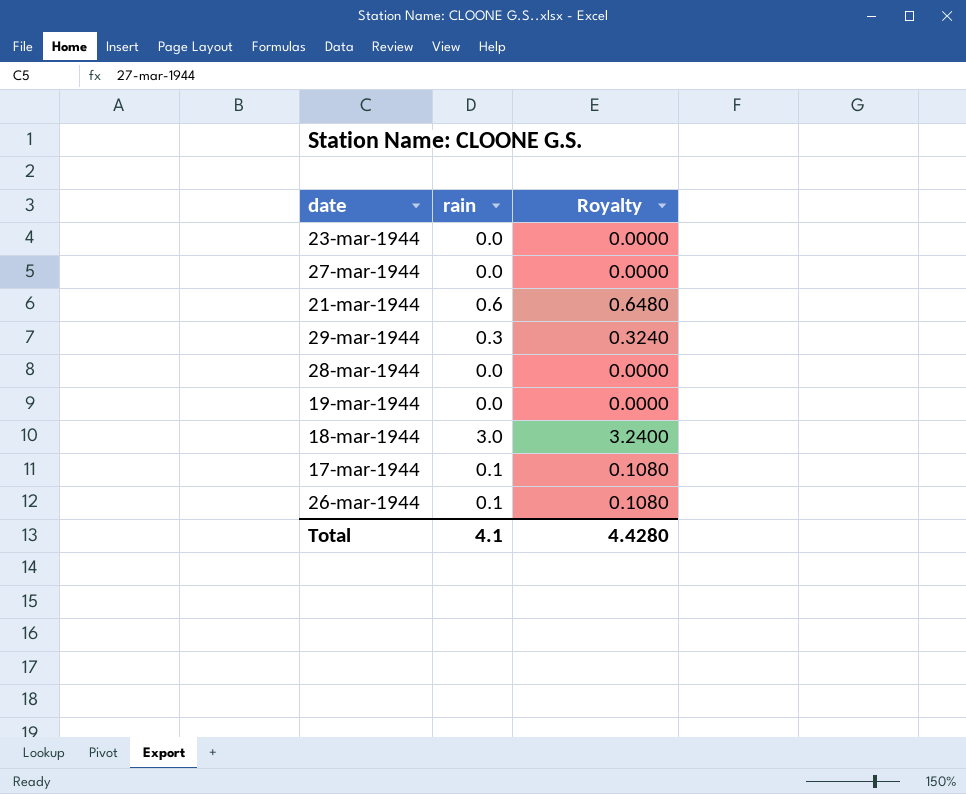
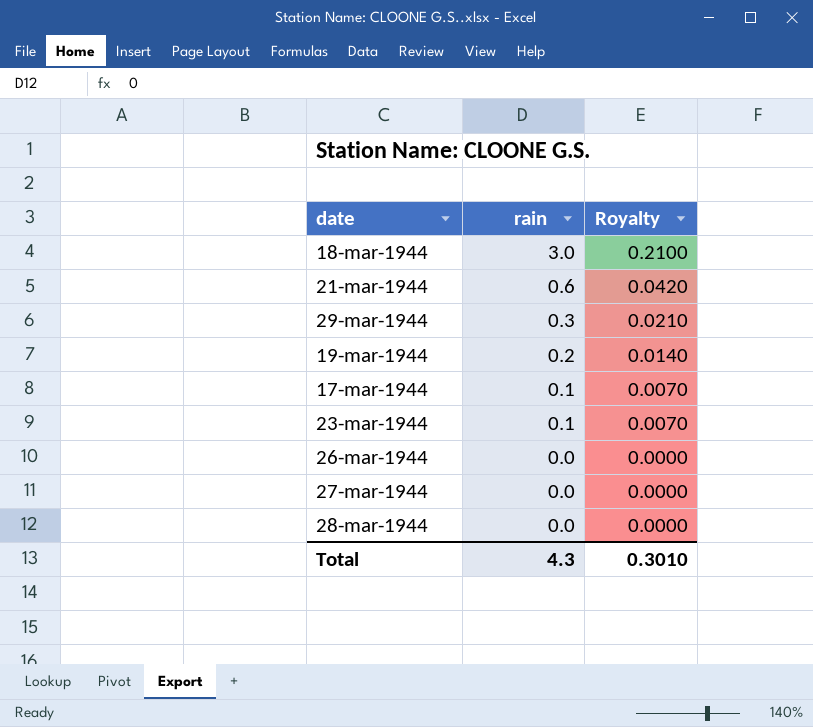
row order: none -> rain descending
column Royalty | formula: [rain] * 1.08 -> [rain] * 0.07
19-mar-1944 | rain: 0.0 -> 0.2
23-mar-1944 | rain: 0.0 -> 0.1
26-mar-1944 | rain: 0.1 -> 0.0
Total | rain: 4.1 -> 4.3
Total | Royalty: 4.4280 -> 0.3010

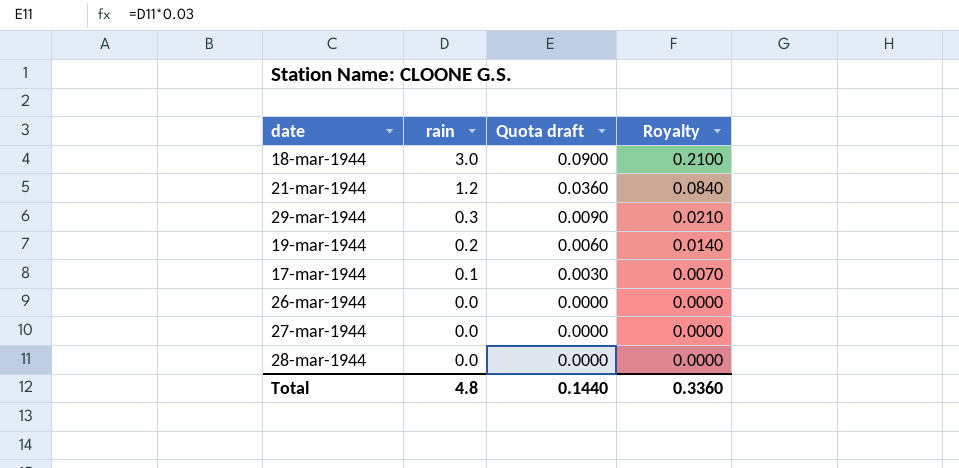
column Quota draft | formula: none -> [rain] * 0.03
row 23-mar-1944: 0.1 | 0.0070 -> none
21-mar-1944 | rain: 0.6 -> 1.2
21-mar-1944 | Royalty: 0.0420 -> 0.0840
Total | rain: 4.3 -> 4.8
Total | Royalty: 0.3010 -> 0.3360

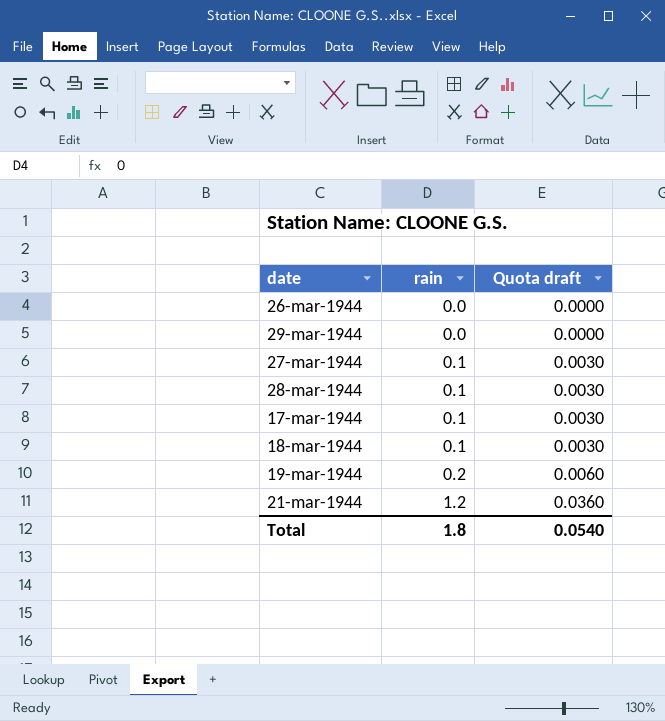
row order: rain descending -> rain ascending
column Royalty | formula: [rain] * 0.07 -> none
29-mar-1944 | rain: 0.3 -> 0.0
29-mar-1944 | Quota draft: 0.0090 -> 0.0000
27-mar-1944 | rain: 0.0 -> 0.1
27-mar-1944 | Quota draft: 0.0000 -> 0.0030
28-mar-1944 | rain: 0.0 -> 0.1
28-mar-1944 | Quota draft: 0.0000 -> 0.0030
18-mar-1944 | rain: 3.0 -> 0.1
18-mar-1944 | Quota draft: 0.0900 -> 0.0030
Total | rain: 4.8 -> 1.8
Total | Quota draft: 0.1440 -> 0.0540

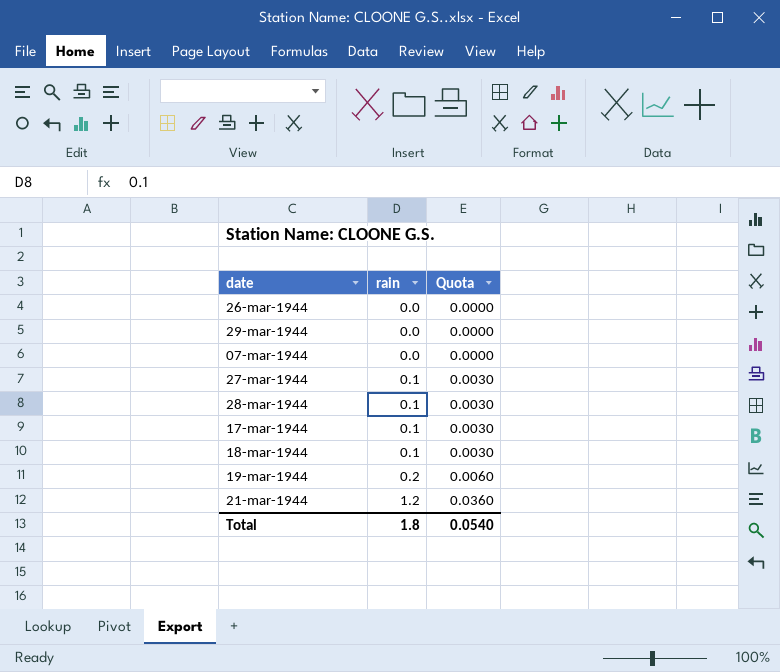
column name: Quota draft -> Quota
row 07-mar-1944: none -> 0.0 | 0.0000

